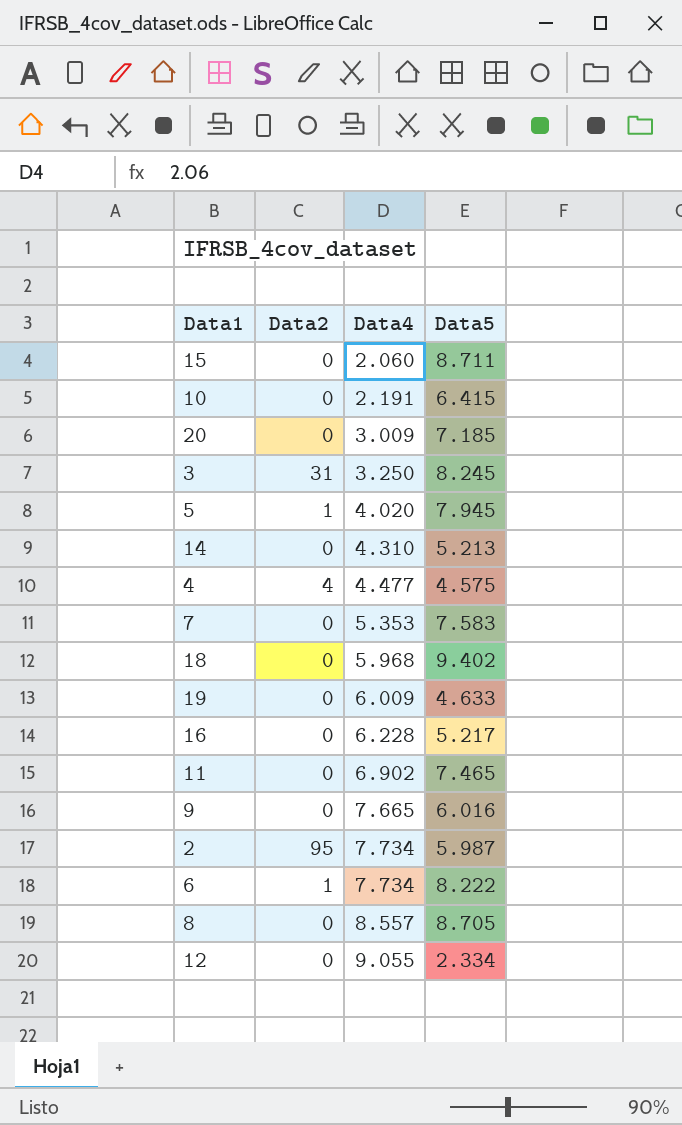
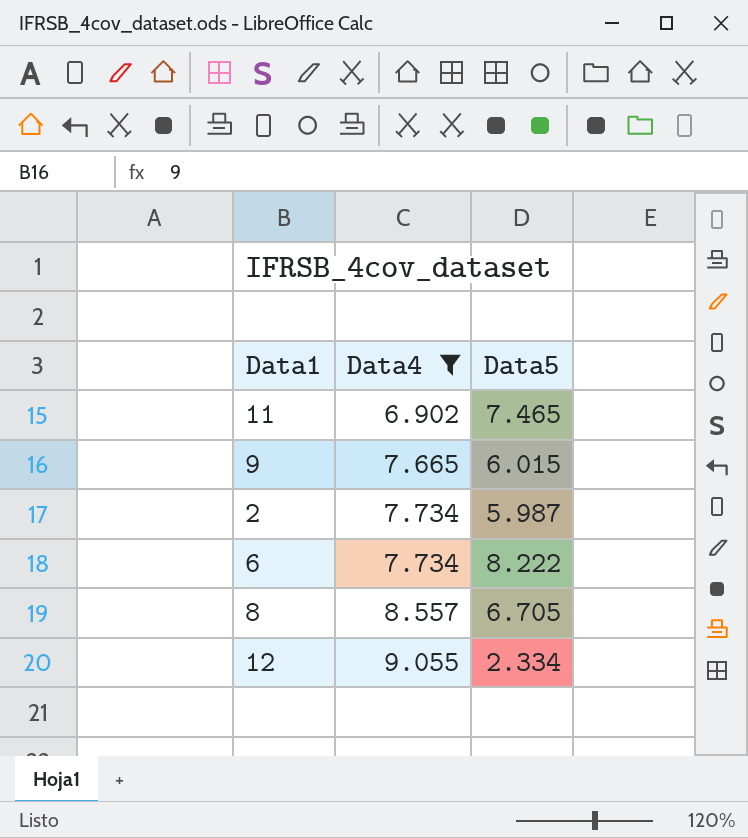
filter: none -> Data4 >= 6.902
column Data2 | position: 2 -> none
9 | Data5: 6.016 -> 6.015
8 | Data5: 8.705 -> 6.705

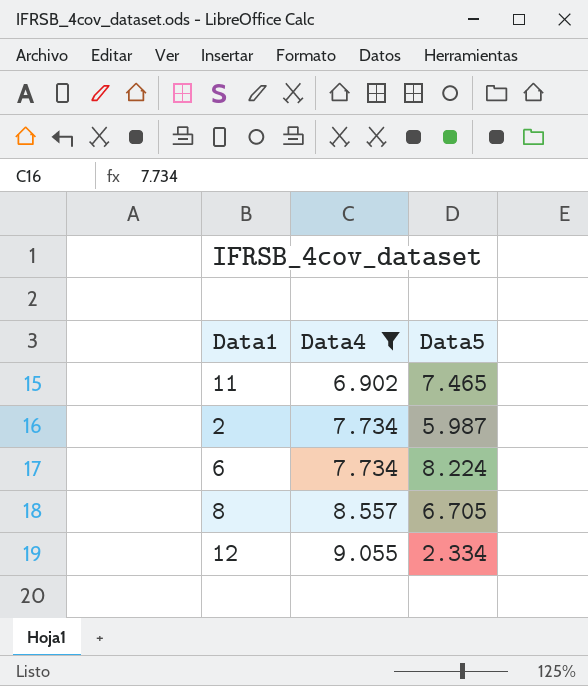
row 9: 7.665 | 6.015 -> none
6 | Data5: 8.222 -> 8.224

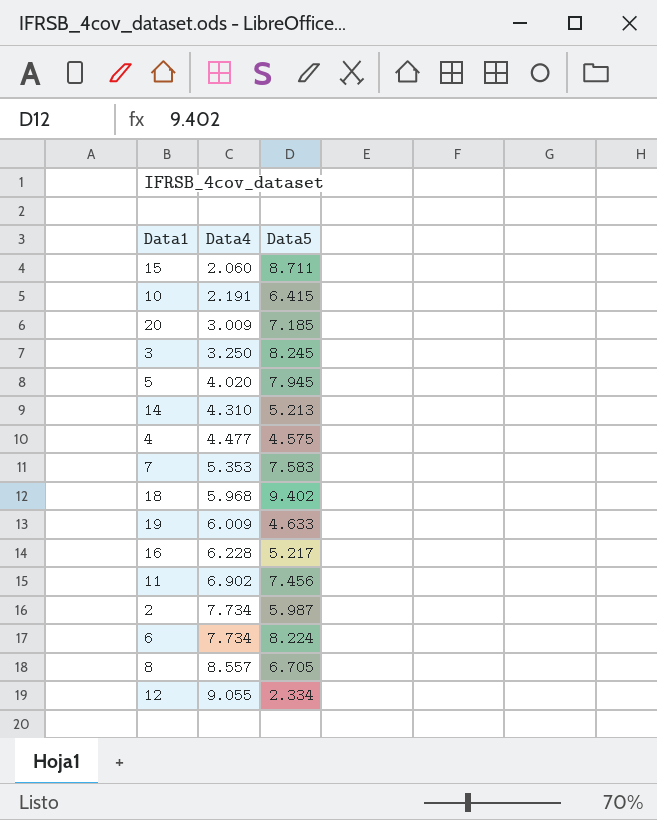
filter: Data4 >= 6.902 -> none
11 | Data5: 7.465 -> 7.456

